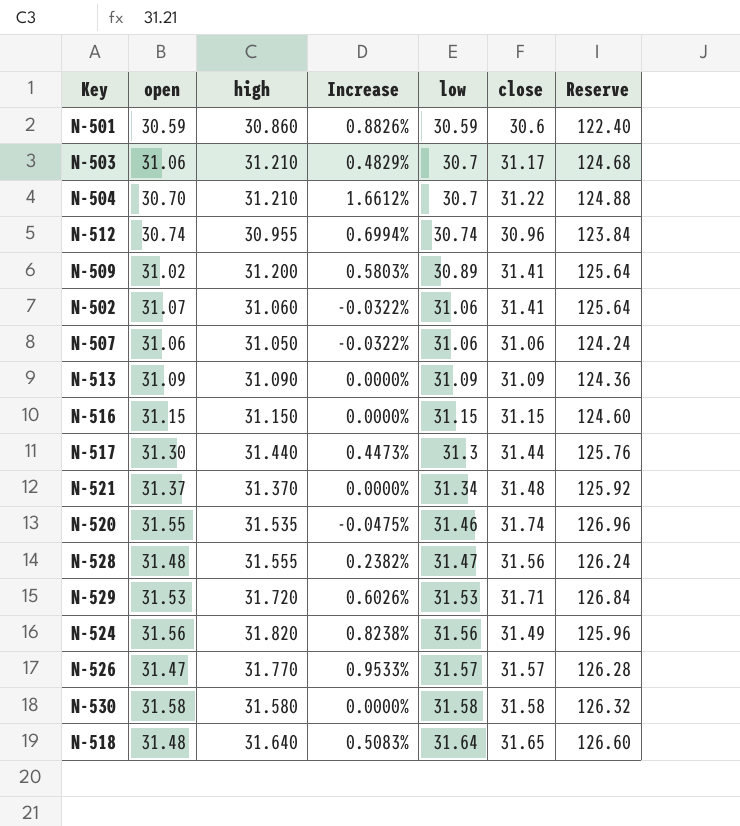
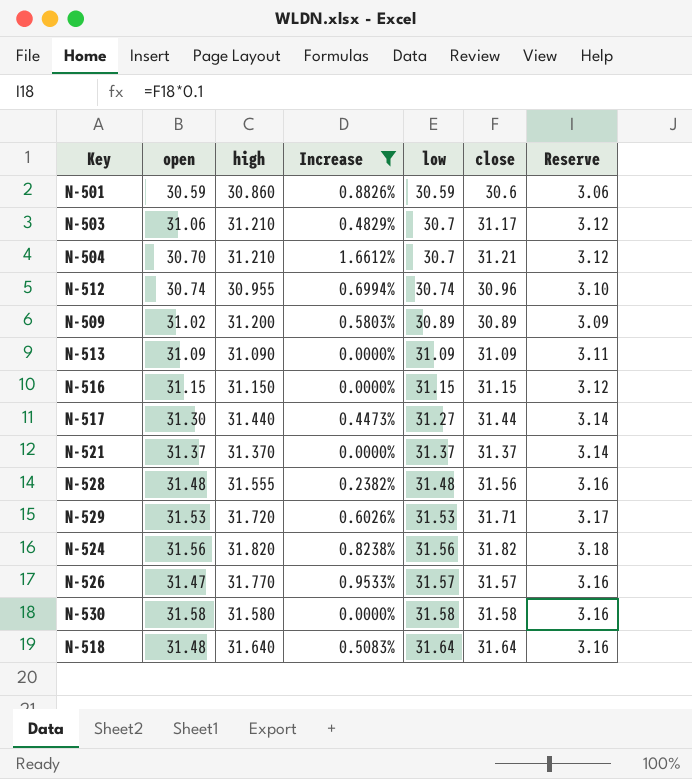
filter: none -> Increase >= 0.0000%
column Reserve | formula: [close] * 4 -> [close] * 0.1
N-504 | close: 31.22 -> 31.21
N-509 | close: 31.41 -> 30.89
N-517 | low: 31.3 -> 31.27
N-521 | low: 31.34 -> 31.37
N-521 | close: 31.48 -> 31.37
N-528 | low: 31.47 -> 31.48
N-524 | close: 31.49 -> 31.82
N-518 | close: 31.65 -> 31.64

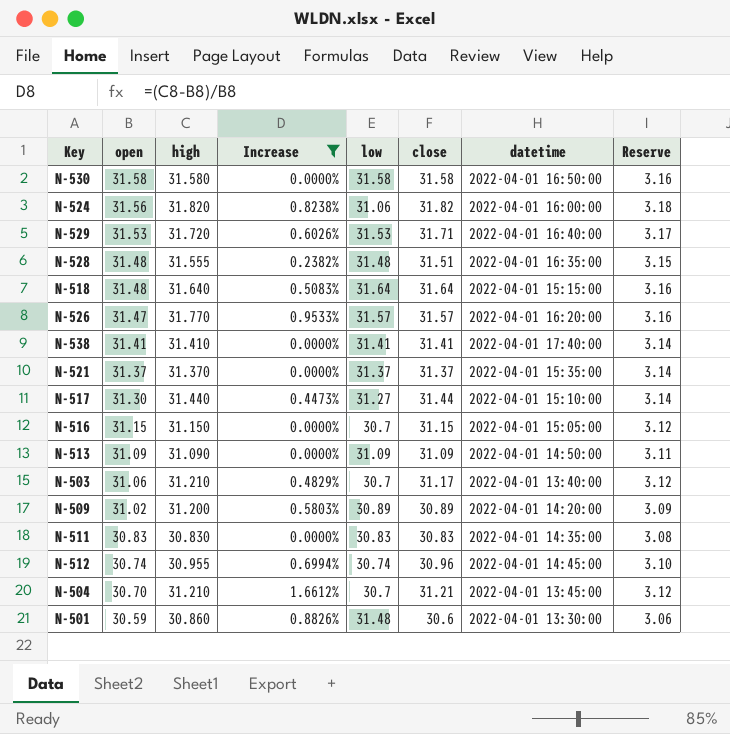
row order: low ascending -> open descending
column datetime | position: none -> 7
N-524 | low: 31.56 -> 31.06
N-528 | close: 31.56 -> 31.51
N-528 | Reserve: 3.16 -> 3.15
row N-538: none -> 31.41 | 31.410 | 0.0000% | 31.41 | 31.41 | 2022-04-01 17:40:00 | 3.14
N-516 | low: 31.15 -> 30.7
row N-511: none -> 30.83 | 30.830 | 0.0000% | 30.83 | 30.83 | 2022-04-01 14:35:00 | 3.08
N-501 | low: 30.59 -> 31.48

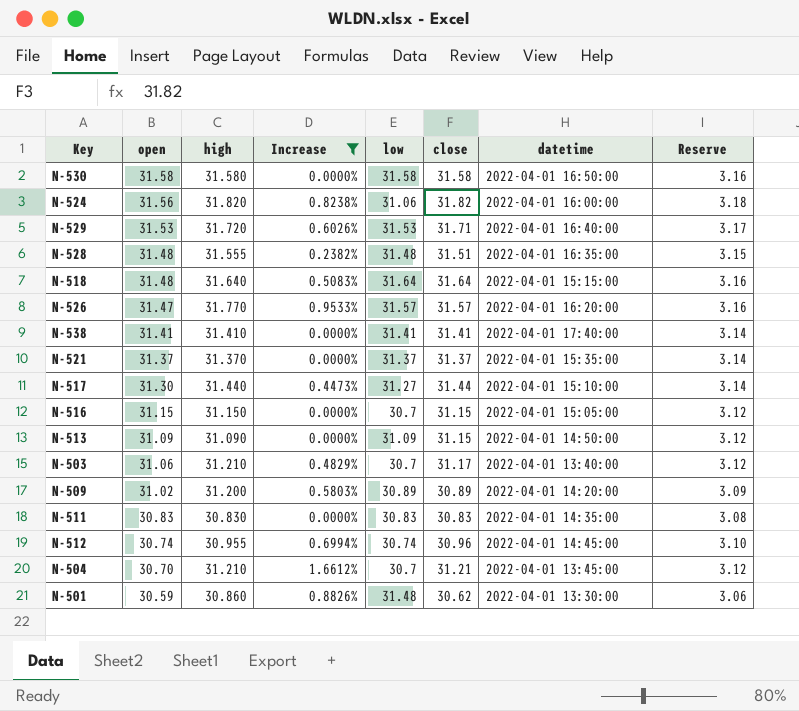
N-513 | close: 31.09 -> 31.15
N-513 | Reserve: 3.11 -> 3.12
N-501 | close: 30.6 -> 30.62

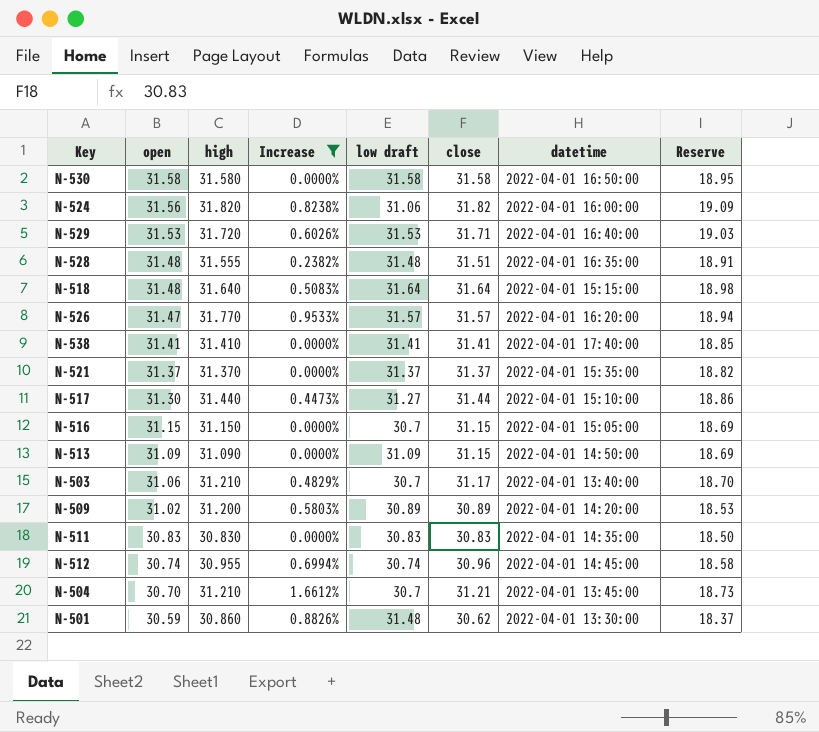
column name: low -> low draft
column Reserve | formula: [close] * 0.1 -> [close] * 0.6

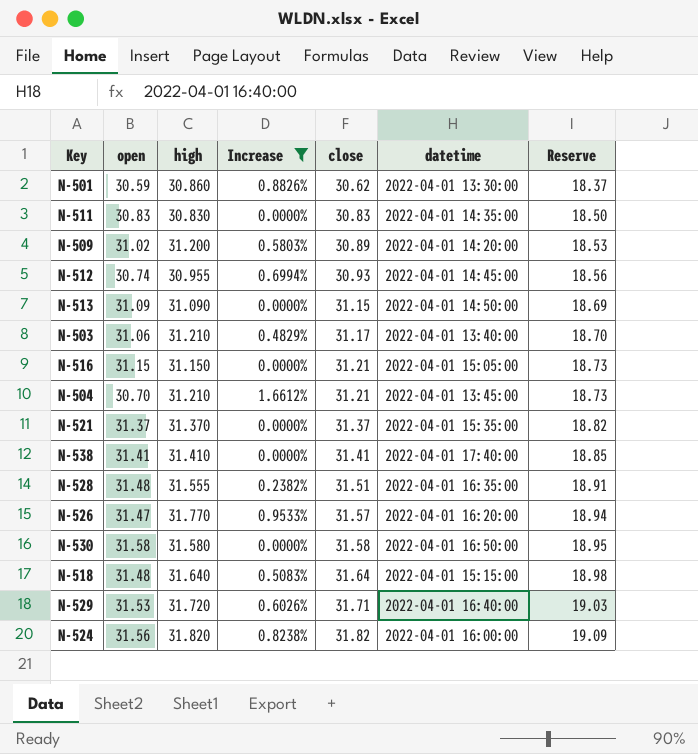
row order: open descending -> close ascending
column low draft | position: 5 -> none
row N-517: 31.30 | 31.440 | 0.4473% | 31.27 | 31.44 | 2022-04-01 15:10:00 | 18.86 -> none
N-512 | close: 30.96 -> 30.93
N-512 | Reserve: 18.58 -> 18.56
N-516 | close: 31.15 -> 31.21
N-516 | Reserve: 18.69 -> 18.73

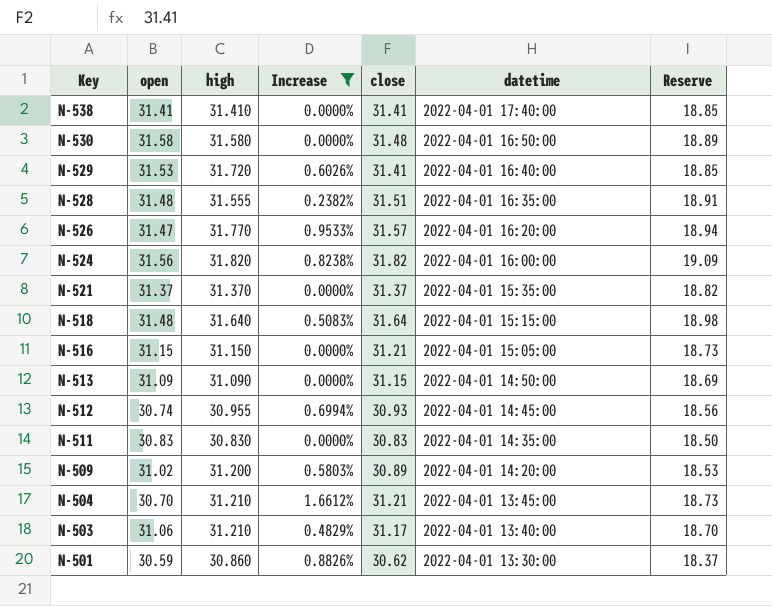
row order: close ascending -> Key descending
N-530 | close: 31.58 -> 31.48
N-530 | Reserve: 18.95 -> 18.89
N-529 | close: 31.71 -> 31.41
N-529 | Reserve: 19.03 -> 18.85

